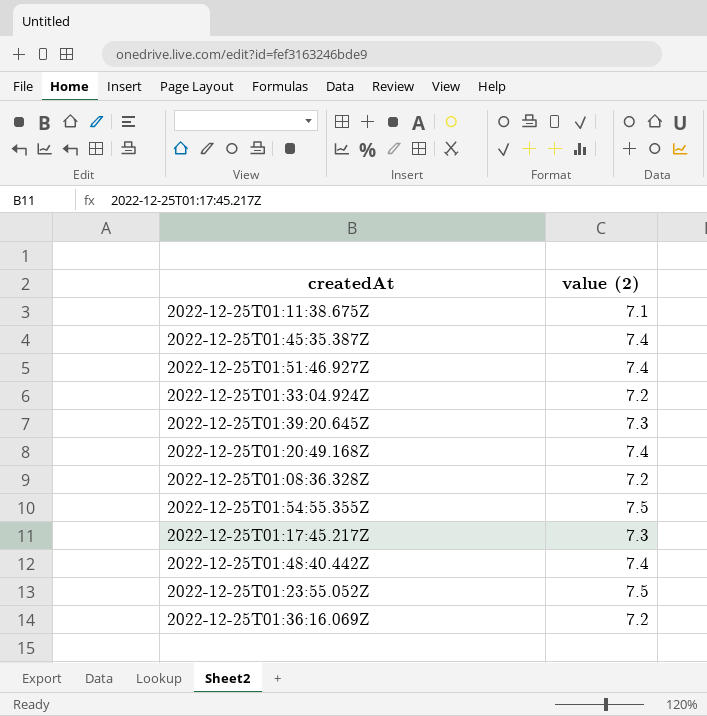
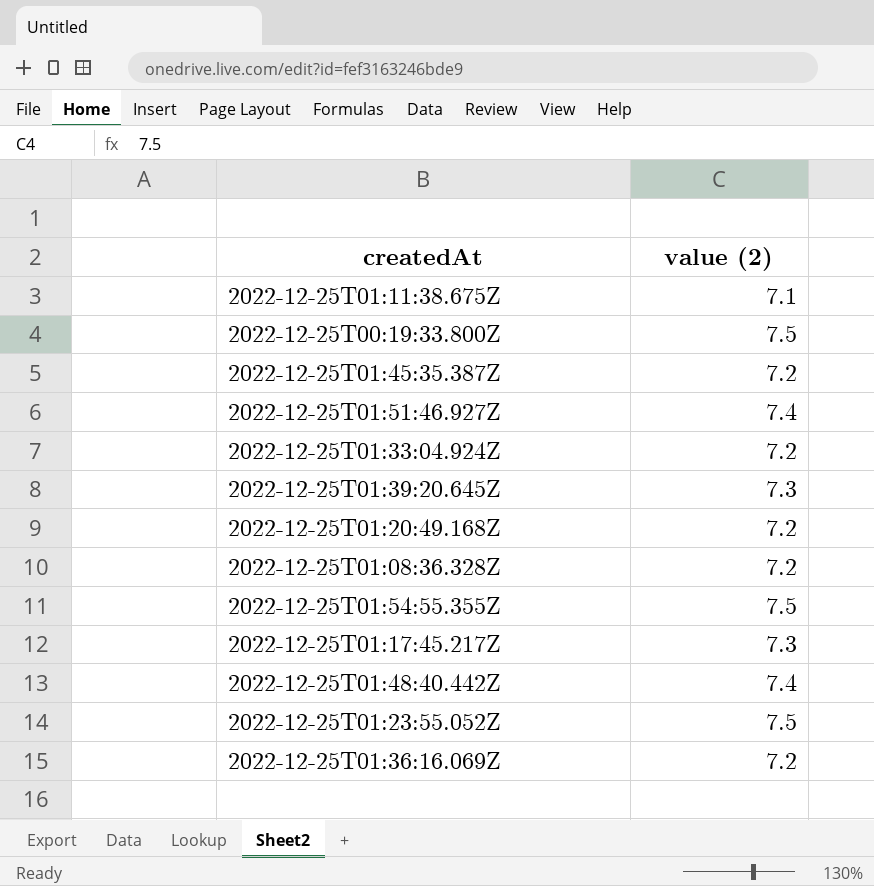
row 2022-12-25T00:19:33.800Z: none -> 7.5
2022-12-25T01:45:35.387Z | value (2): 7.4 -> 7.2
2022-12-25T01:20:49.168Z | value (2): 7.4 -> 7.2

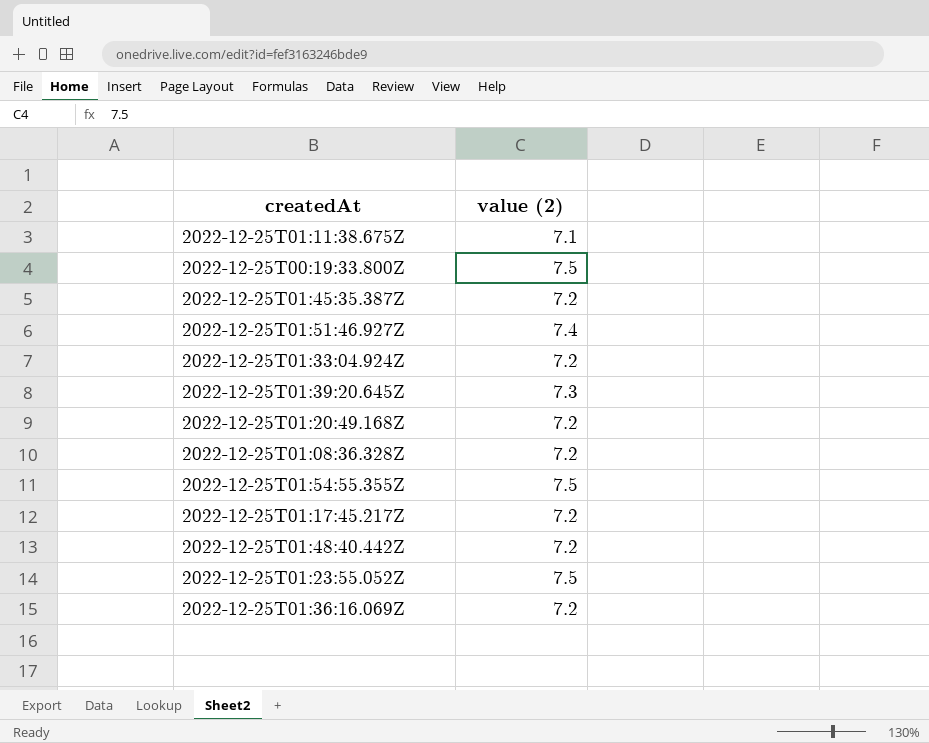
2022-12-25T01:17:45.217Z | value (2): 7.3 -> 7.2
2022-12-25T01:48:40.442Z | value (2): 7.4 -> 7.2

